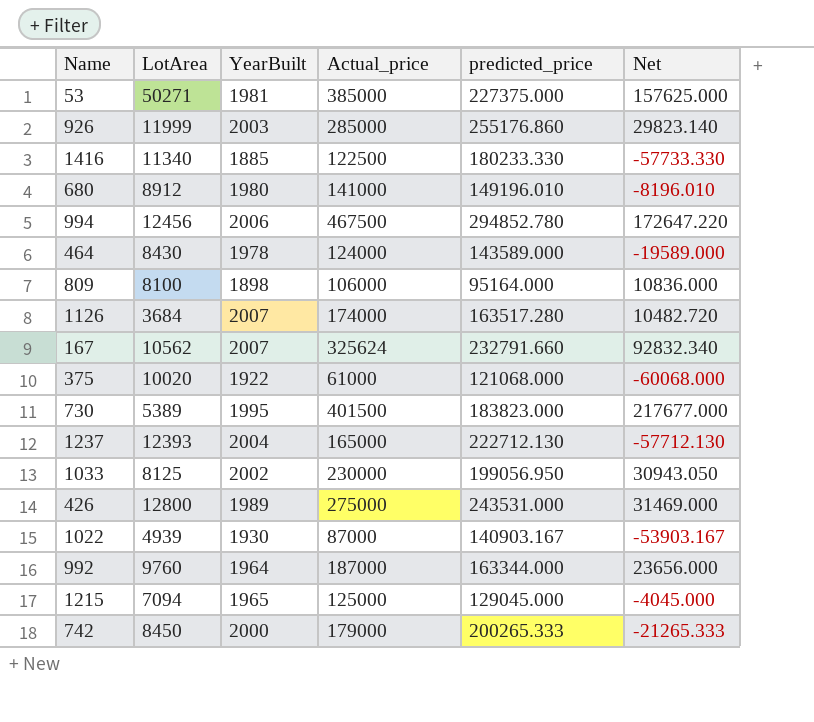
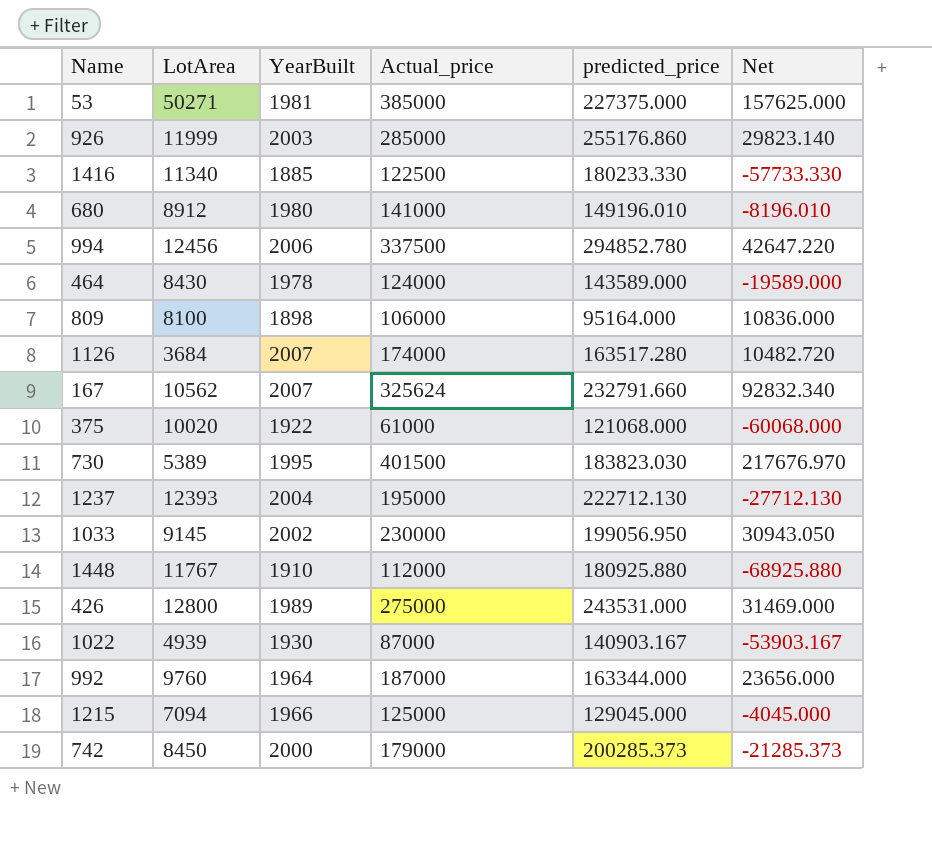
994 | Actual_price: 467500 -> 337500
994 | Net: 172647.220 -> 42647.220
730 | predicted_price: 183823.000 -> 183823.030
730 | Net: 217677.000 -> 217676.970
1237 | Actual_price: 165000 -> 195000
1237 | Net: -57712.130 -> -27712.130
1033 | LotArea: 8125 -> 9145
row 1448: none -> 11767 | 1910 | 112000 | 180925.880 | -68925.880
1215 | YearBuilt: 1965 -> 1966
742 | predicted_price: 200265.333 -> 200285.373
742 | Net: -21265.333 -> -21285.373

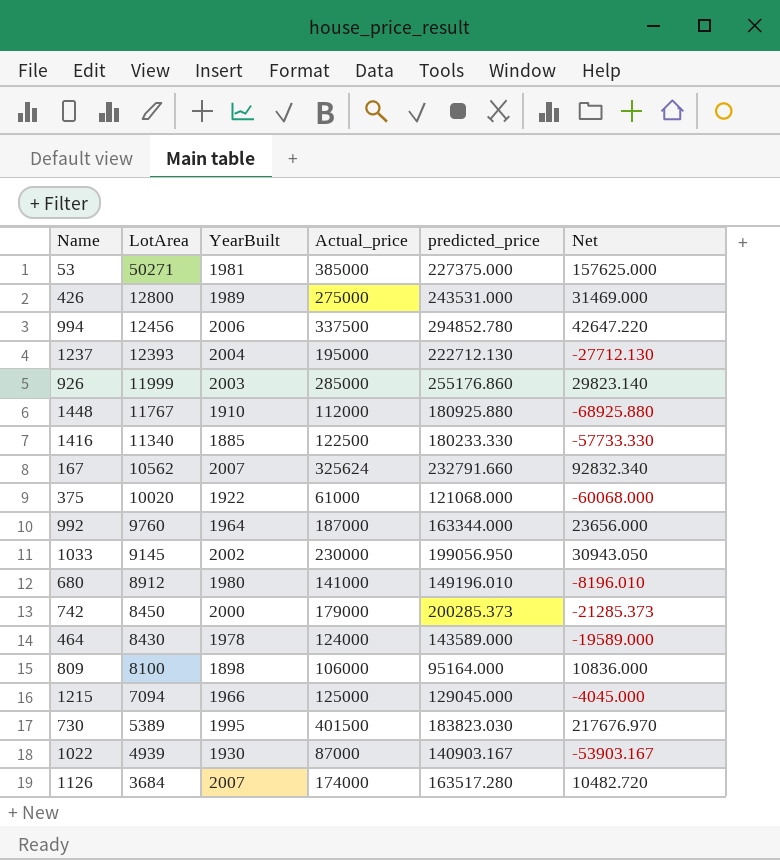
row order: none -> LotArea descending

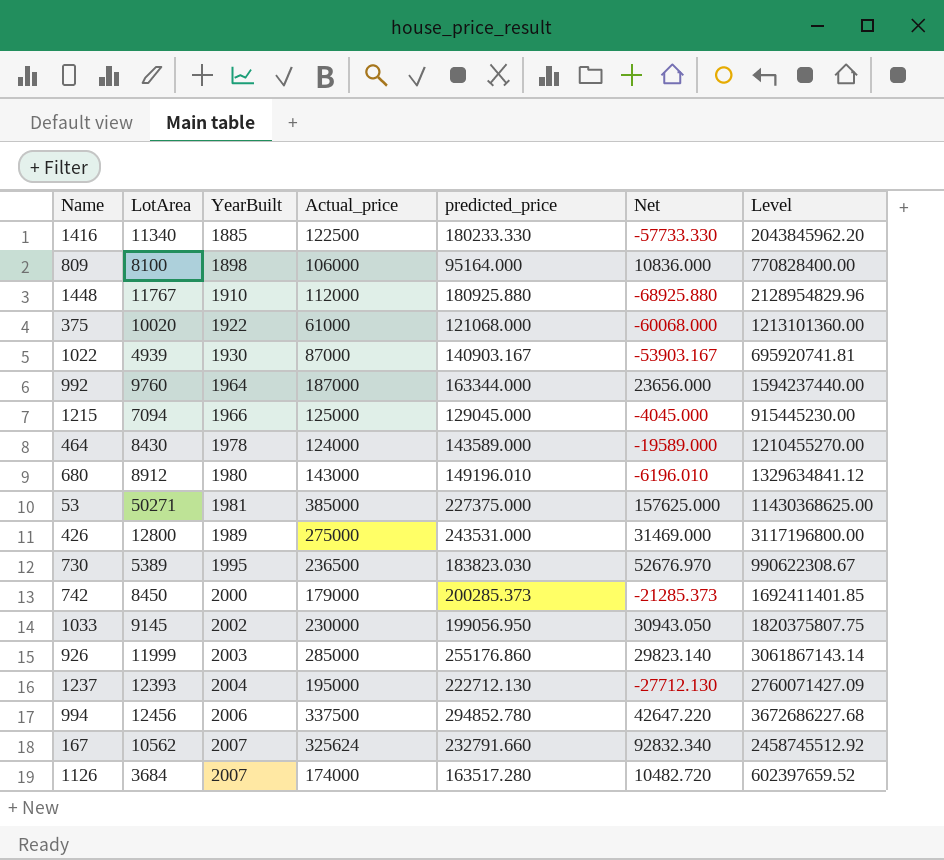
row order: LotArea descending -> YearBuilt ascending
column Level | formula: none -> [LotArea] * [predicted_price]
680 | Actual_price: 141000 -> 143000
680 | Net: -8196.010 -> -6196.010
730 | Actual_price: 401500 -> 236500
730 | Net: 217676.970 -> 52676.970

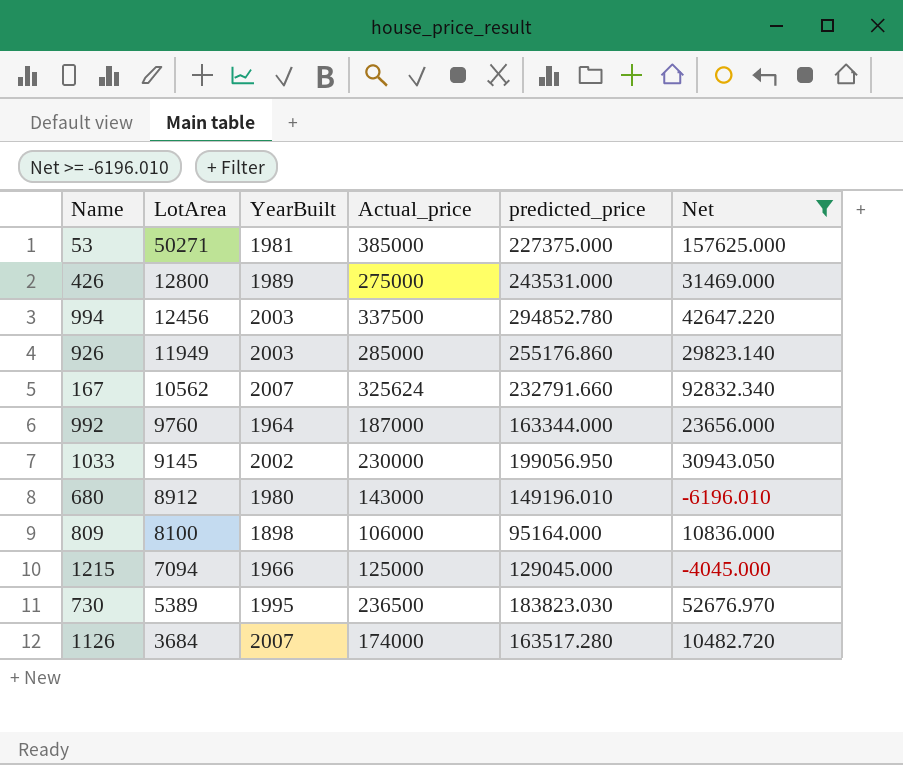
filter: none -> Net >= -6196.010
row order: YearBuilt ascending -> LotArea descending
column Level | formula: [LotArea] * [predicted_price] -> none
994 | YearBuilt: 2006 -> 2003
926 | LotArea: 11999 -> 11949

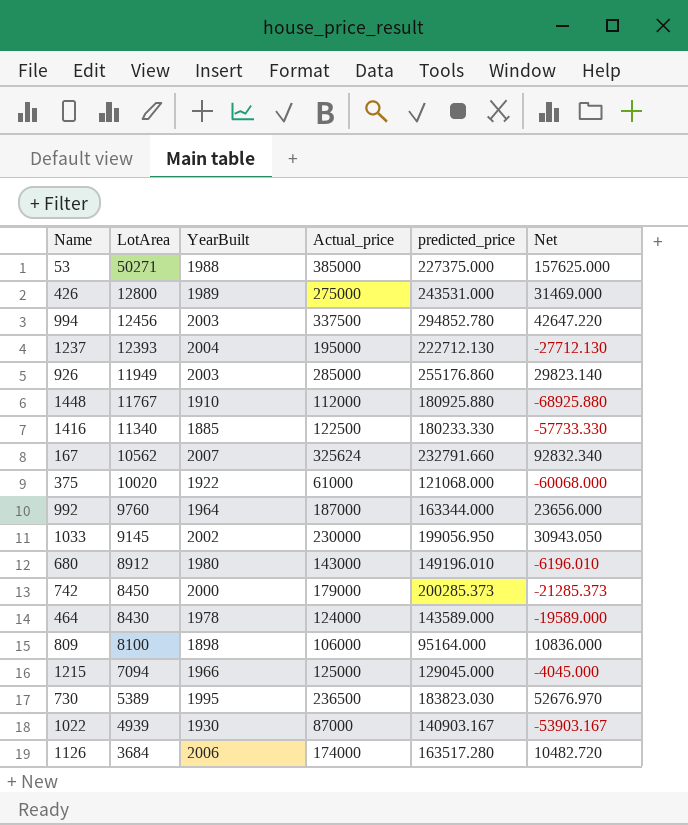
filter: Net >= -6196.010 -> none
53 | YearBuilt: 1981 -> 1988
1126 | YearBuilt: 2007 -> 2006

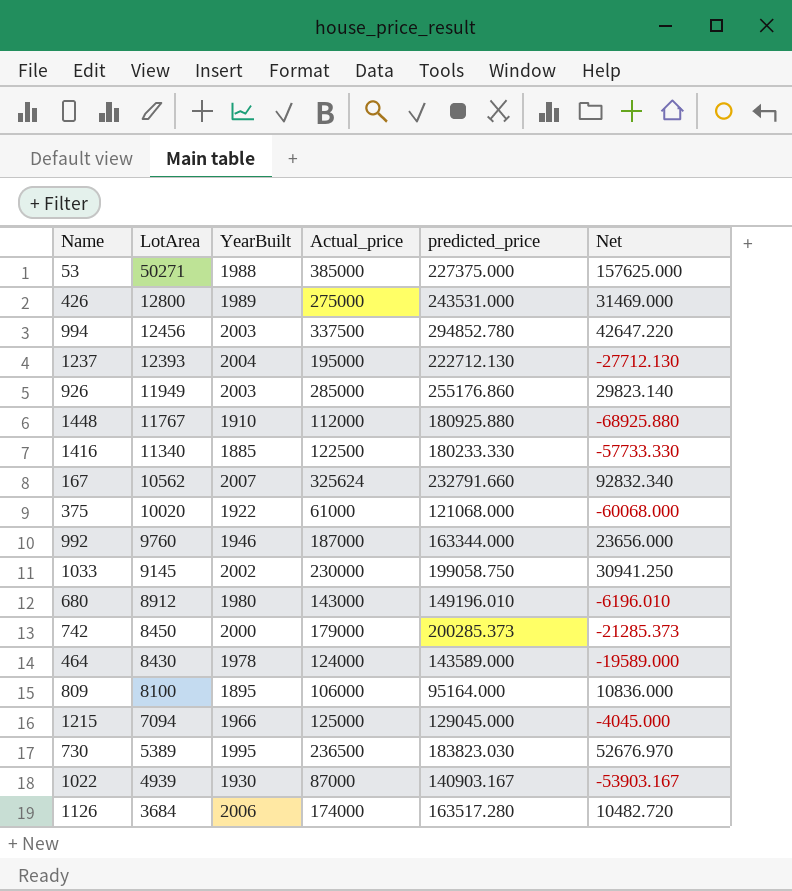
992 | YearBuilt: 1964 -> 1946
1033 | predicted_price: 199056.950 -> 199058.750
1033 | Net: 30943.050 -> 30941.250
809 | YearBuilt: 1898 -> 1895

